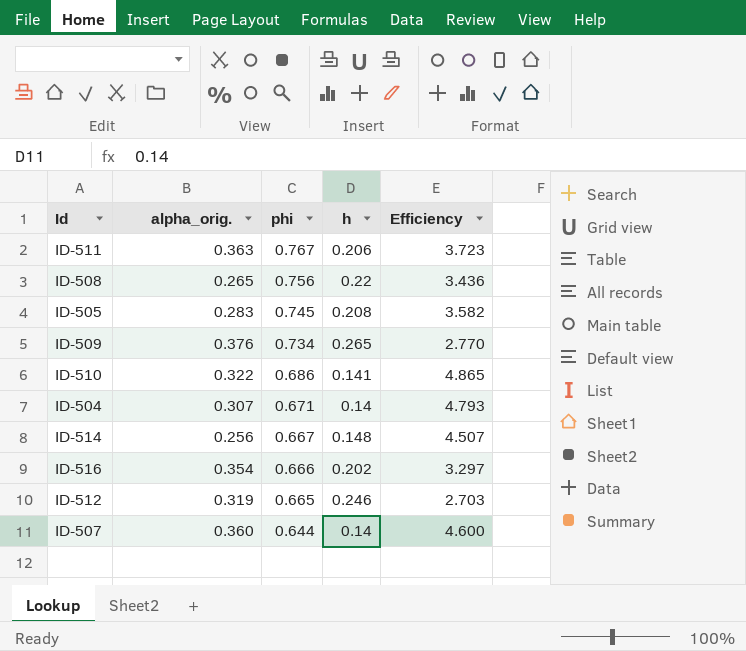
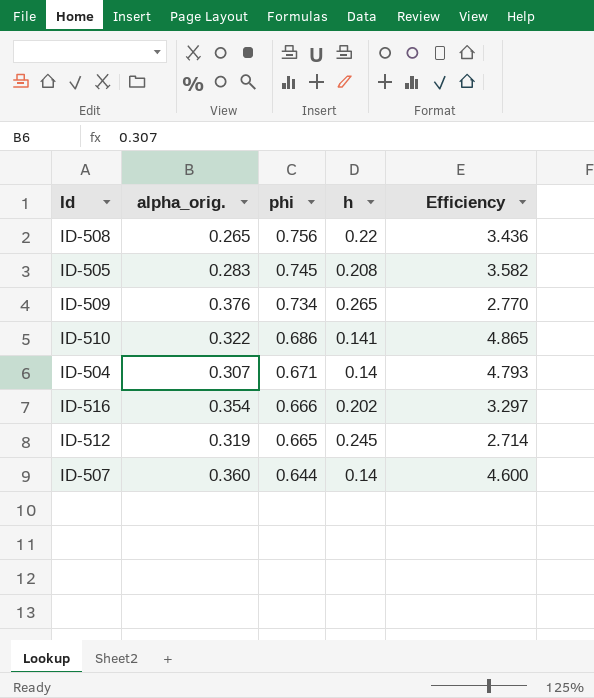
row ID-511: 0.363 | 0.767 | 0.206 | 3.723 -> none
row ID-514: 0.256 | 0.667 | 0.148 | 4.507 -> none
ID-512 | h: 0.246 -> 0.245
ID-512 | Efficiency: 2.703 -> 2.714

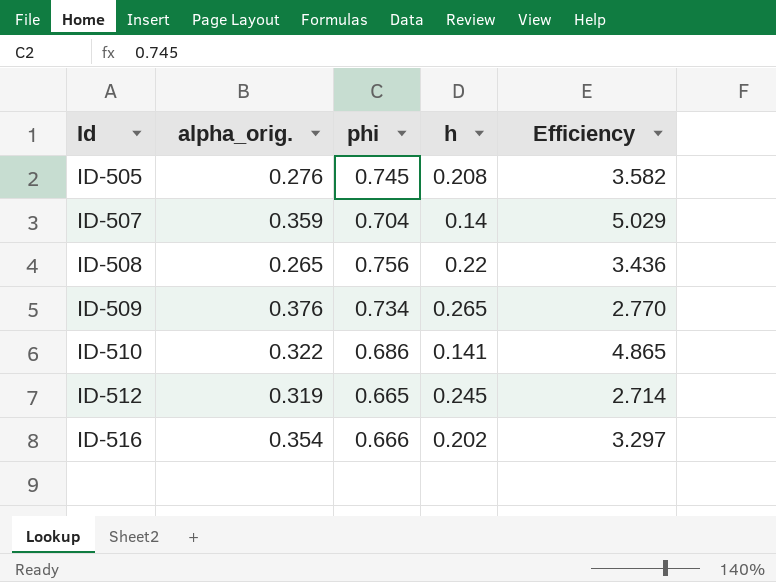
row order: phi descending -> Id ascending
row ID-504: 0.307 | 0.671 | 0.14 | 4.793 -> none
ID-505 | alpha_orig.: 0.283 -> 0.276
ID-507 | alpha_orig.: 0.360 -> 0.359
ID-507 | phi: 0.644 -> 0.704
ID-507 | Efficiency: 4.600 -> 5.029

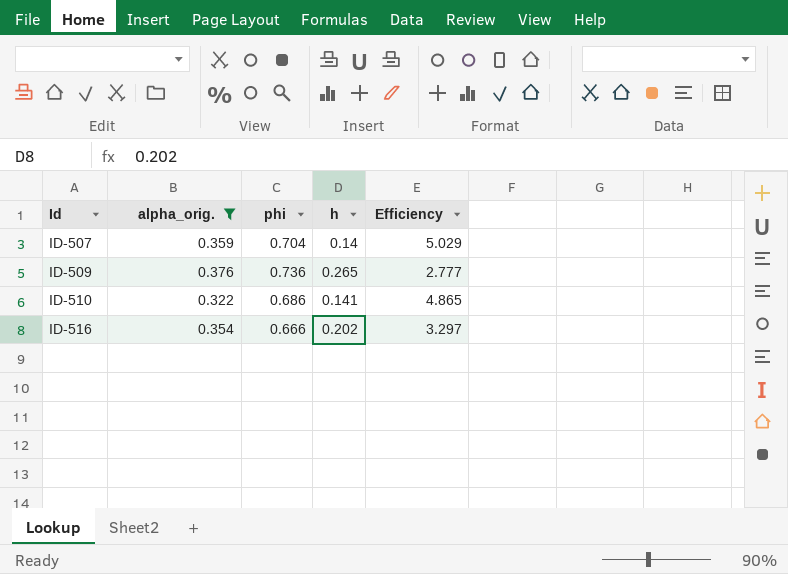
filter: none -> alpha_orig. >= 0.322
ID-509 | phi: 0.734 -> 0.736
ID-509 | Efficiency: 2.770 -> 2.777

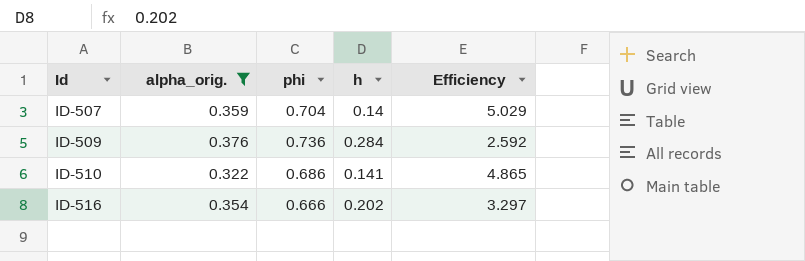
ID-509 | h: 0.265 -> 0.284
ID-509 | Efficiency: 2.777 -> 2.592

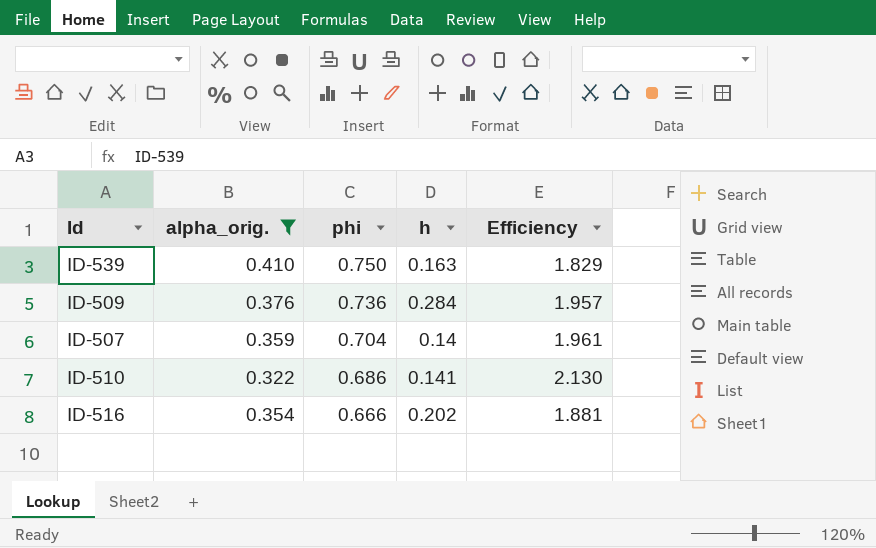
row order: Id ascending -> phi descending
column Efficiency | formula: [phi] / [h] -> [phi] / [alpha_orig.]
row ID-539: none -> 0.410 | 0.750 | 0.163 | 1.829

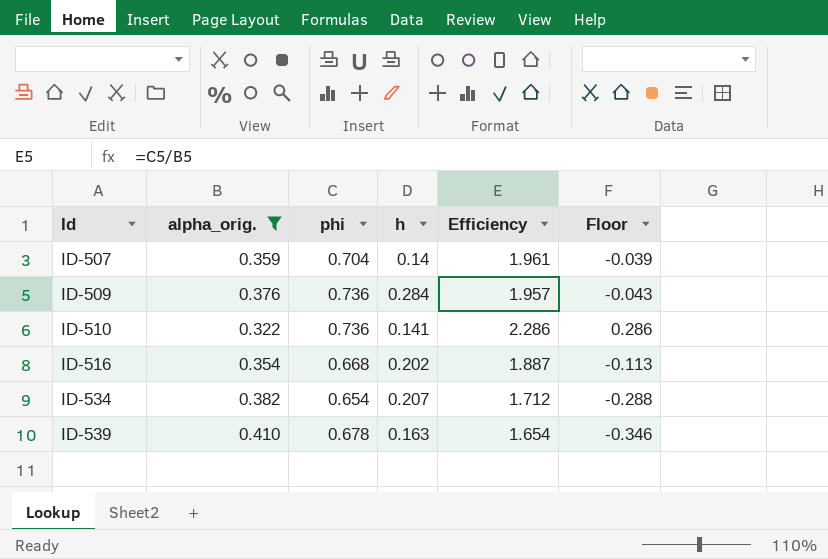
row order: phi descending -> Id ascending
column Floor | formula: none -> [Efficiency] - 2
ID-510 | phi: 0.686 -> 0.736
ID-510 | Efficiency: 2.130 -> 2.286
ID-516 | phi: 0.666 -> 0.668
ID-516 | Efficiency: 1.881 -> 1.887
row ID-534: none -> 0.382 | 0.654 | 0.207 | 1.712 | -0.288
ID-539 | phi: 0.750 -> 0.678
ID-539 | Efficiency: 1.829 -> 1.654

